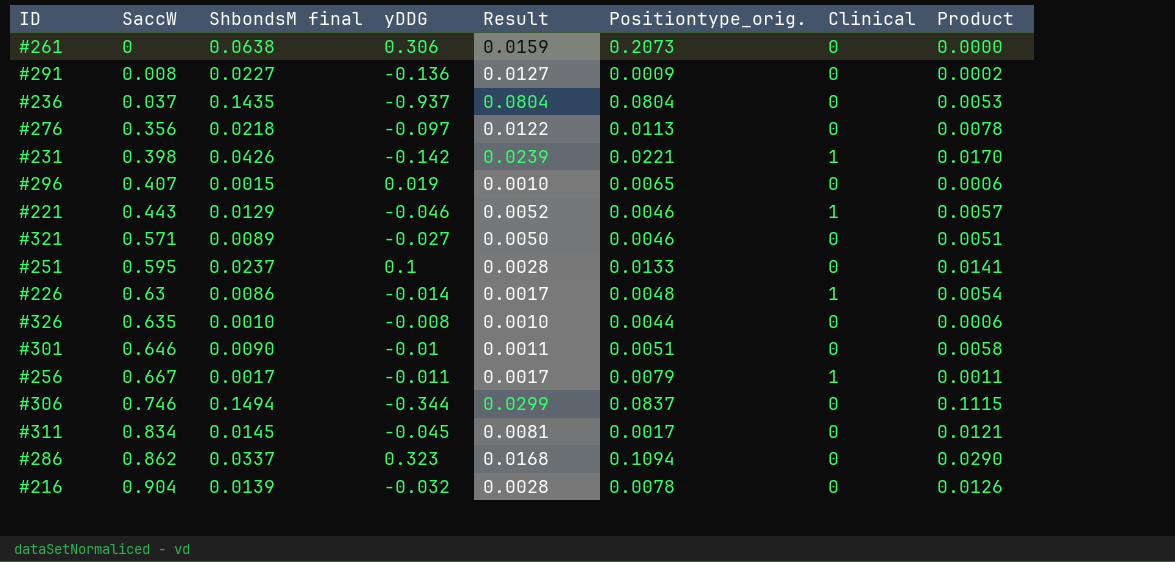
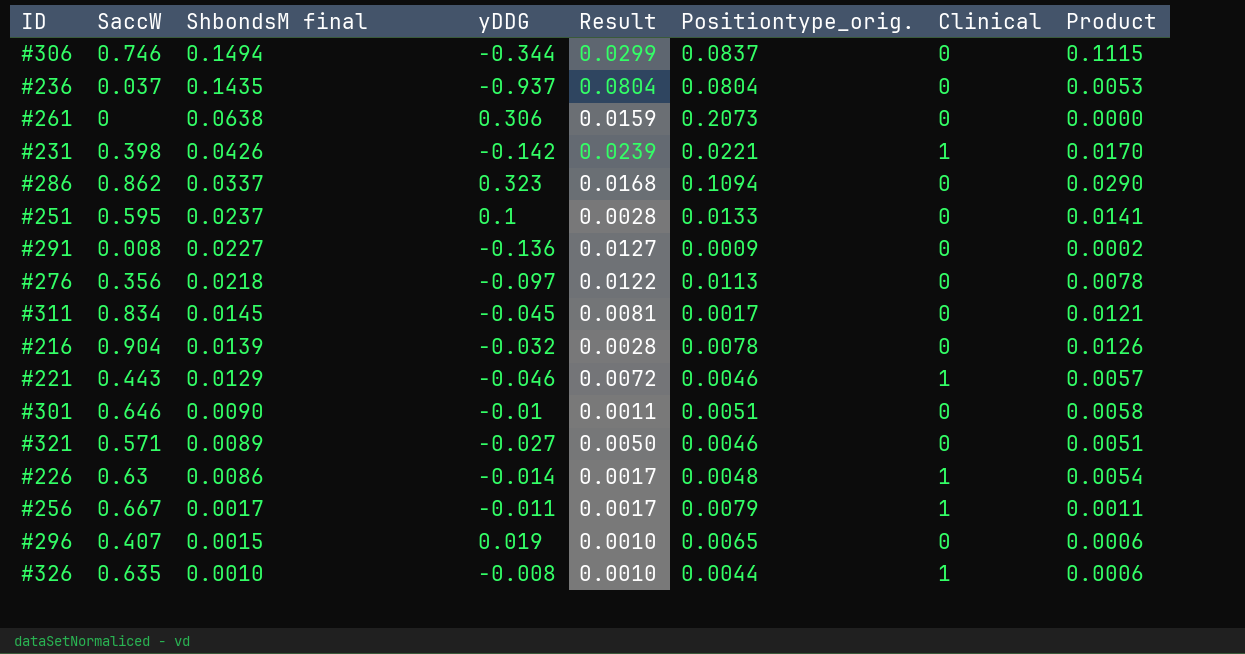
row order: SaccW ascending -> ShbondsM final descending
#221 | Result: 0.0052 -> 0.0072
#326 | Clinical: 0 -> 1

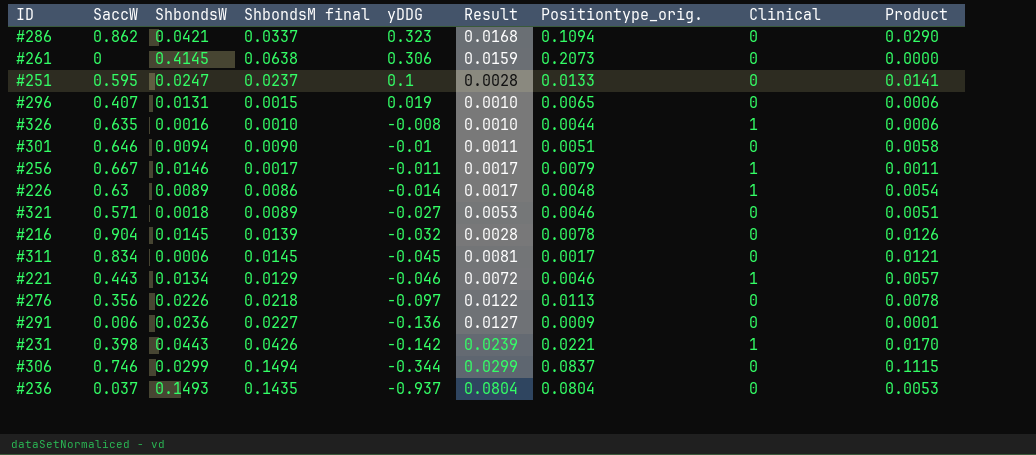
row order: ShbondsM final descending -> yDDG descending
column ShbondsW | position: none -> 3
#321 | Result: 0.0050 -> 0.0053
#291 | SaccW: 0.008 -> 0.006
#291 | Product: 0.0002 -> 0.0001

